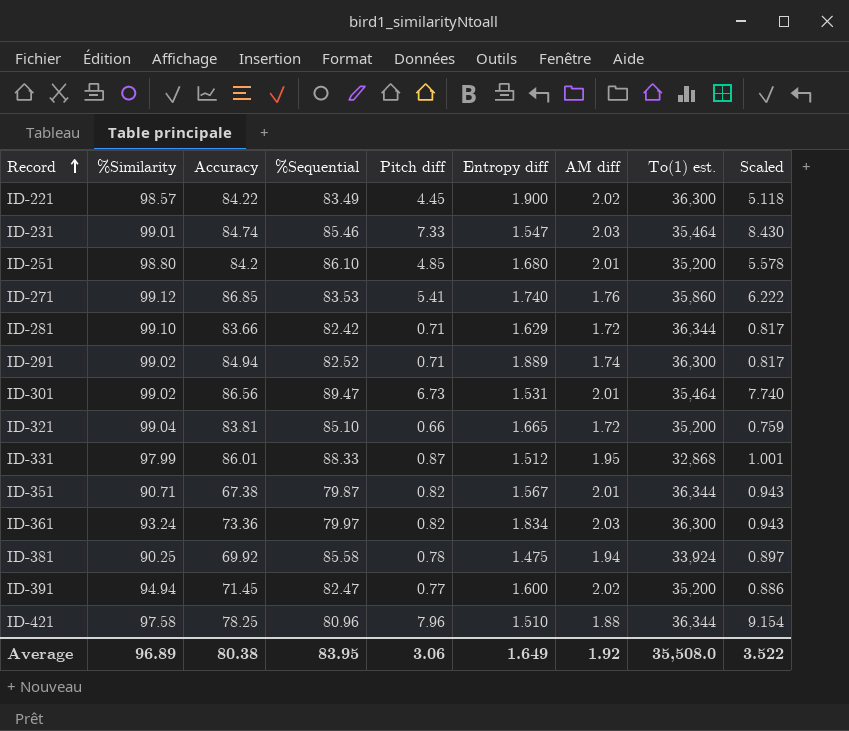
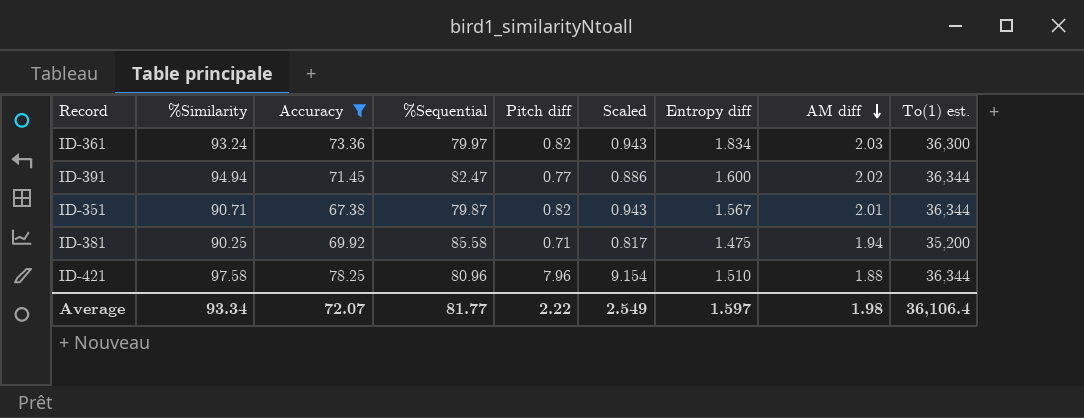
filter: none -> Accuracy <= 78.25
row order: Record ascending -> AM diff descending
column Scaled | position: 9 -> 6
ID-391 | To(1) est.: 35,200 -> 36,344
ID-381 | Pitch diff: 0.78 -> 0.71
ID-381 | Scaled: 0.897 -> 0.817
ID-381 | To(1) est.: 33,924 -> 35,200
Average | %Similarity: 96.89 -> 93.34
Average | Accuracy: 80.38 -> 72.07
Average | %Sequential: 83.95 -> 81.77
Average | Pitch diff: 3.06 -> 2.22
Average | Scaled: 3.522 -> 2.549
Average | Entropy diff: 1.649 -> 1.597
Average | AM diff: 1.92 -> 1.98
Average | To(1) est.: 35,508.0 -> 36,106.4

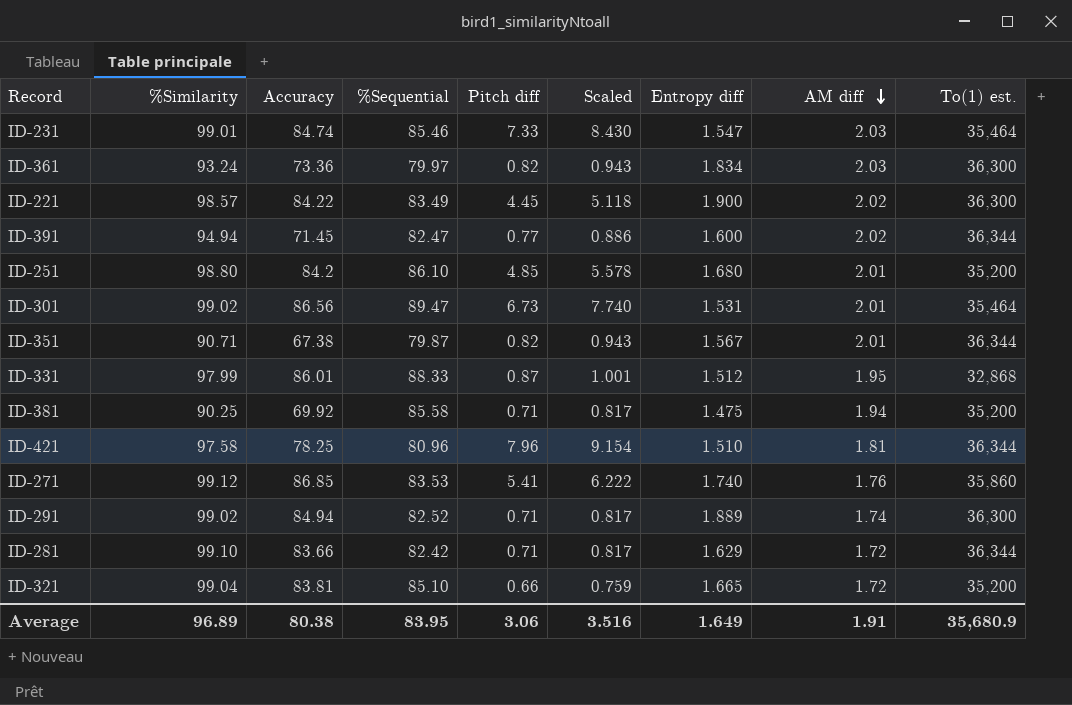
filter: Accuracy <= 78.25 -> none
ID-421 | AM diff: 1.88 -> 1.81
Average | %Similarity: 93.34 -> 96.89
Average | Accuracy: 72.07 -> 80.38
Average | %Sequential: 81.77 -> 83.95
Average | Pitch diff: 2.22 -> 3.06
Average | Scaled: 2.549 -> 3.516
Average | Entropy diff: 1.597 -> 1.649
Average | AM diff: 1.98 -> 1.91
Average | To(1) est.: 36,106.4 -> 35,680.9

